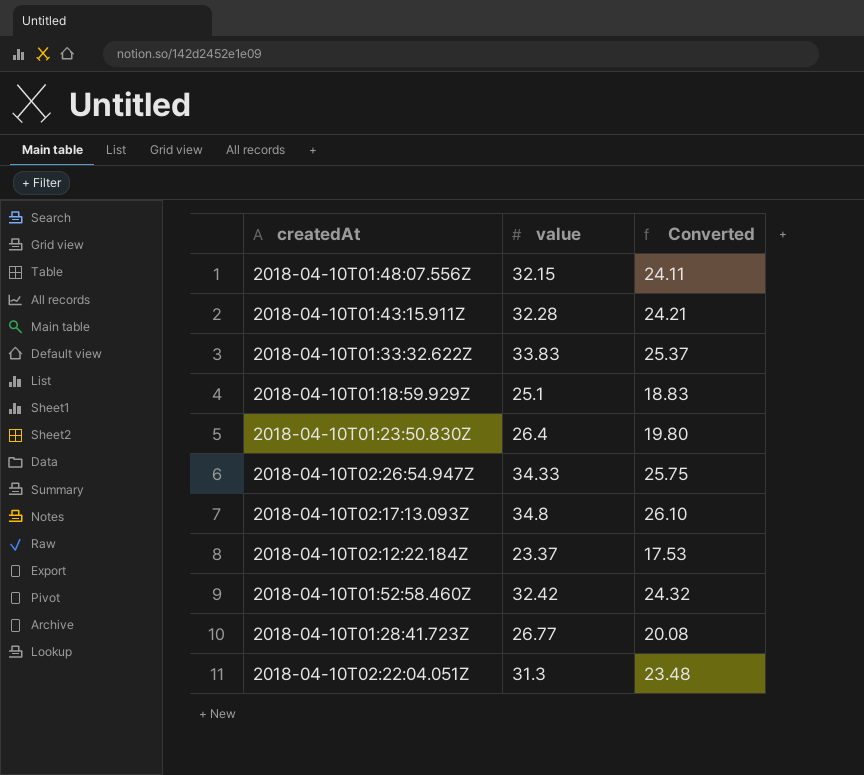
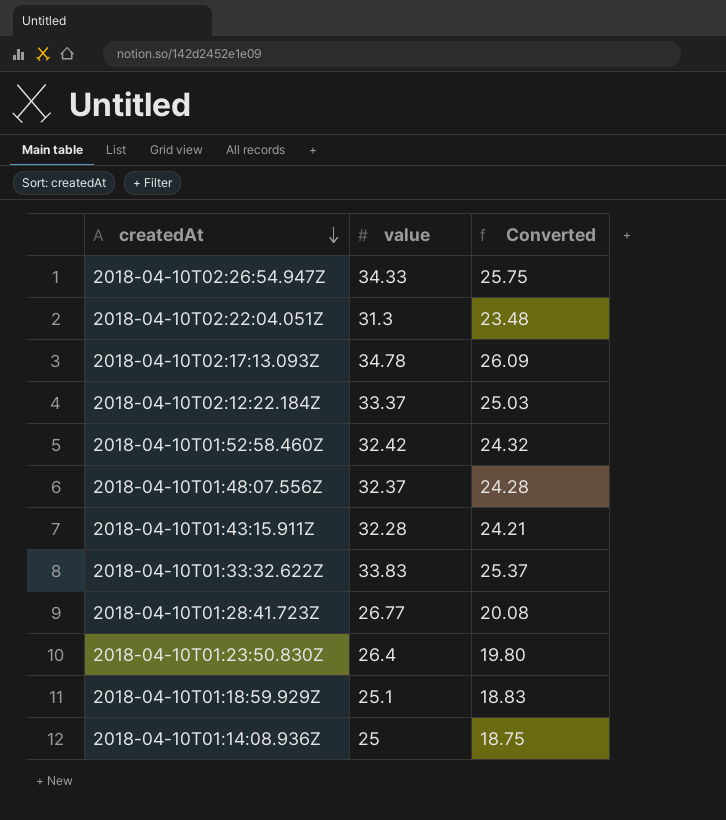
row order: none -> createdAt descending
2018-04-10T02:17:13.093Z | value: 34.8 -> 34.78
2018-04-10T02:17:13.093Z | Converted: 26.10 -> 26.09
2018-04-10T02:12:22.184Z | value: 23.37 -> 33.37
2018-04-10T02:12:22.184Z | Converted: 17.53 -> 25.03
2018-04-10T01:48:07.556Z | value: 32.15 -> 32.37
2018-04-10T01:48:07.556Z | Converted: 24.11 -> 24.28
row 2018-04-10T01:14:08.936Z: none -> 25 | 18.75

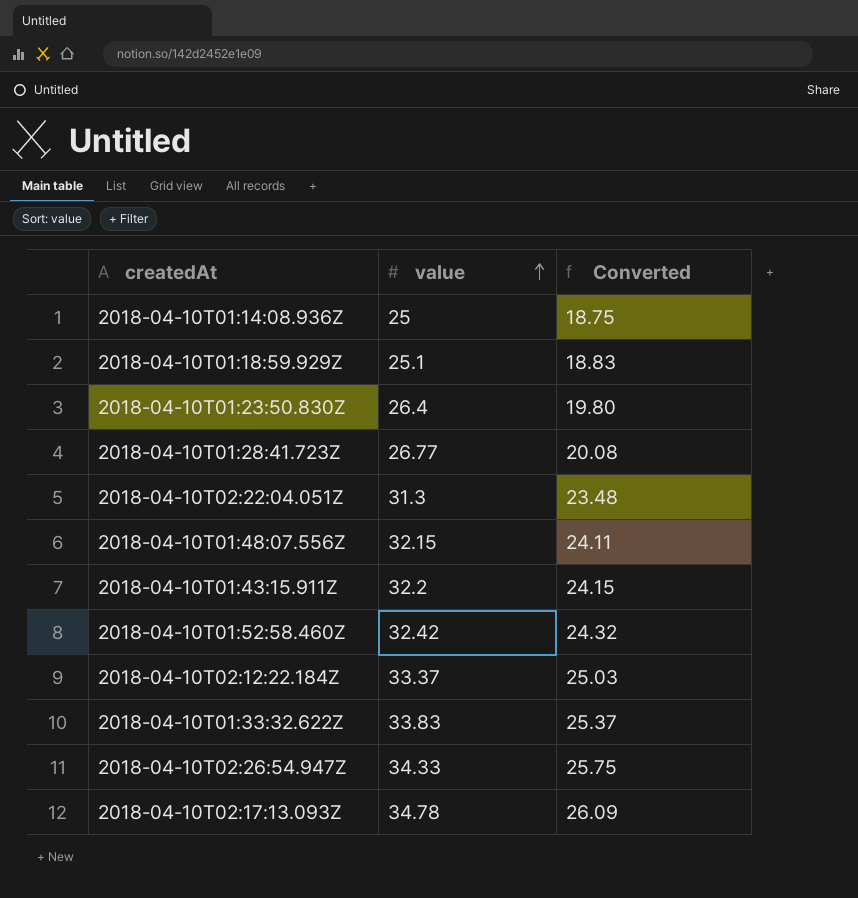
row order: createdAt descending -> value ascending
2018-04-10T01:48:07.556Z | value: 32.37 -> 32.15
2018-04-10T01:48:07.556Z | Converted: 24.28 -> 24.11
2018-04-10T01:43:15.911Z | value: 32.28 -> 32.2
2018-04-10T01:43:15.911Z | Converted: 24.21 -> 24.15

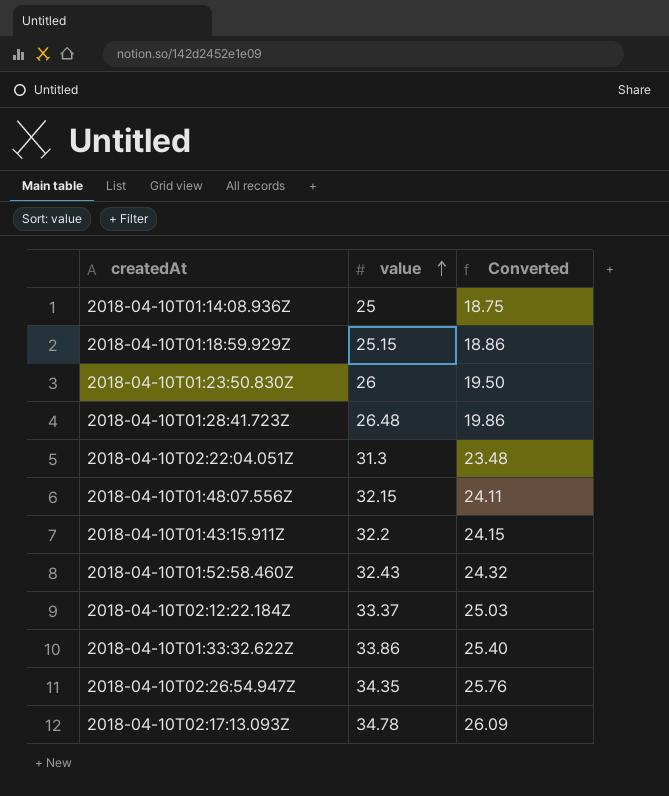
2018-04-10T01:18:59.929Z | value: 25.1 -> 25.15
2018-04-10T01:18:59.929Z | Converted: 18.83 -> 18.86
2018-04-10T01:23:50.830Z | value: 26.4 -> 26
2018-04-10T01:23:50.830Z | Converted: 19.80 -> 19.50
2018-04-10T01:28:41.723Z | value: 26.77 -> 26.48
2018-04-10T01:28:41.723Z | Converted: 20.08 -> 19.86
2018-04-10T01:52:58.460Z | value: 32.42 -> 32.43
2018-04-10T01:33:32.622Z | value: 33.83 -> 33.86
2018-04-10T01:33:32.622Z | Converted: 25.37 -> 25.40
2018-04-10T02:26:54.947Z | value: 34.33 -> 34.35
2018-04-10T02:26:54.947Z | Converted: 25.75 -> 25.76

